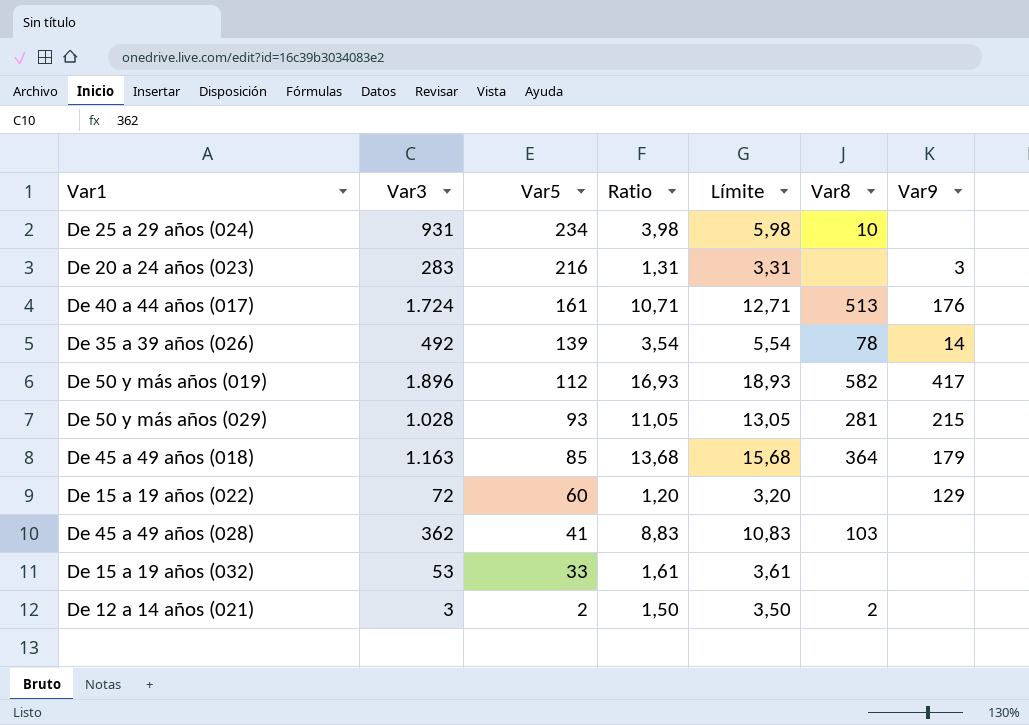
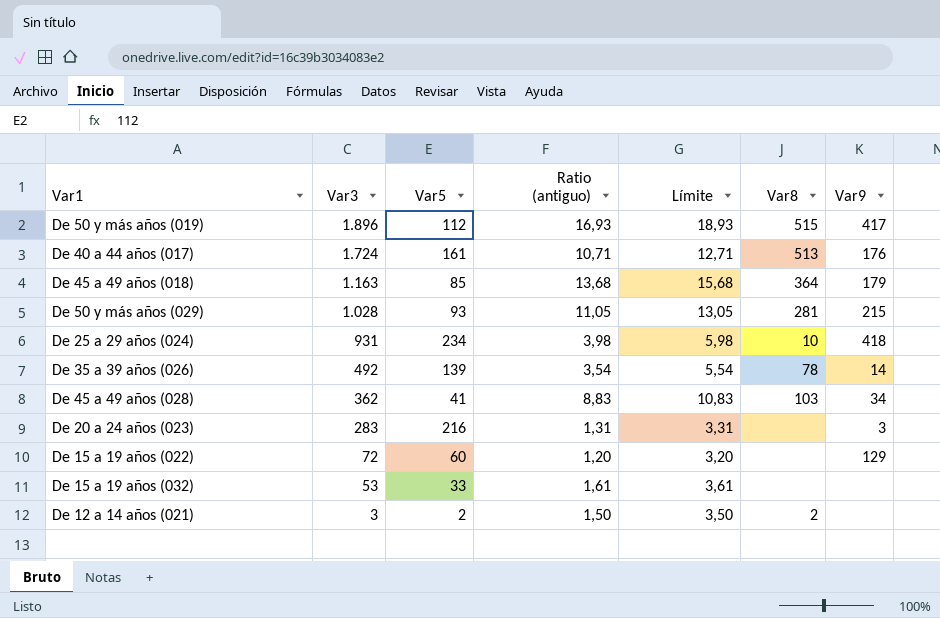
row order: Var5 descending -> Var3 descending
column name: Ratio -> Ratio (antiguo)
De 50 y más años (019) | Var8: 582 -> 515
De 25 a 29 años (024) | Var9: none -> 418
De 45 a 49 años (028) | Var9: none -> 34

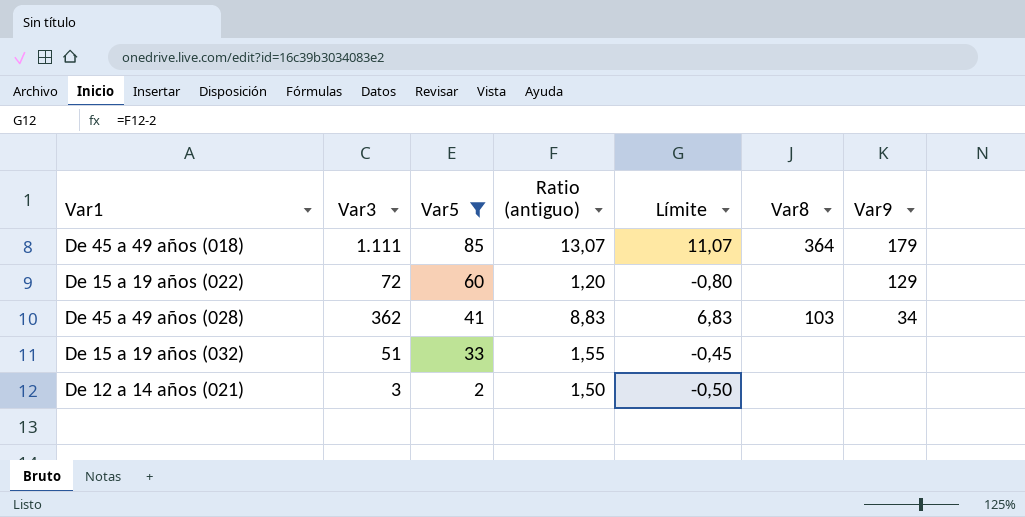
filter: none -> Var5 <= 85
row order: Var3 descending -> Var5 descending
column Límite | formula: [Ratio (antiguo)] + 2 -> [Ratio (antiguo)] - 2
De 45 a 49 años (018) | Var3: 1.163 -> 1.111
De 45 a 49 años (018) | Ratio (antiguo): 13,68 -> 13,07
De 15 a 19 años (032) | Var3: 53 -> 51
De 15 a 19 años (032) | Ratio (antiguo): 1,61 -> 1,55
De 12 a 14 años (021) | Var8: 2 -> none

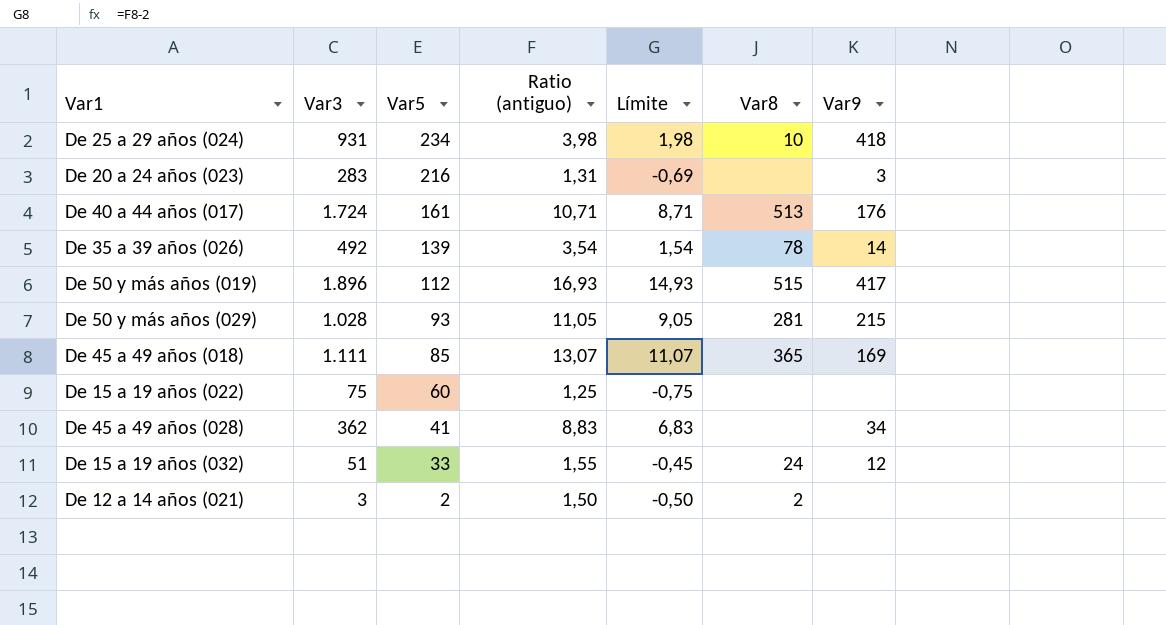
filter: Var5 <= 85 -> none
De 45 a 49 años (018) | Var8: 364 -> 365
De 45 a 49 años (018) | Var9: 179 -> 169
De 15 a 19 años (022) | Var3: 72 -> 75
De 15 a 19 años (022) | Ratio (antiguo): 1,20 -> 1,25
De 15 a 19 años (022) | Límite: -0,80 -> -0,75
De 15 a 19 años (022) | Var9: 129 -> none
De 45 a 49 años (028) | Var8: 103 -> none
De 15 a 19 años (032) | Var8: none -> 24
De 15 a 19 años (032) | Var9: none -> 12
De 12 a 14 años (021) | Var8: none -> 2

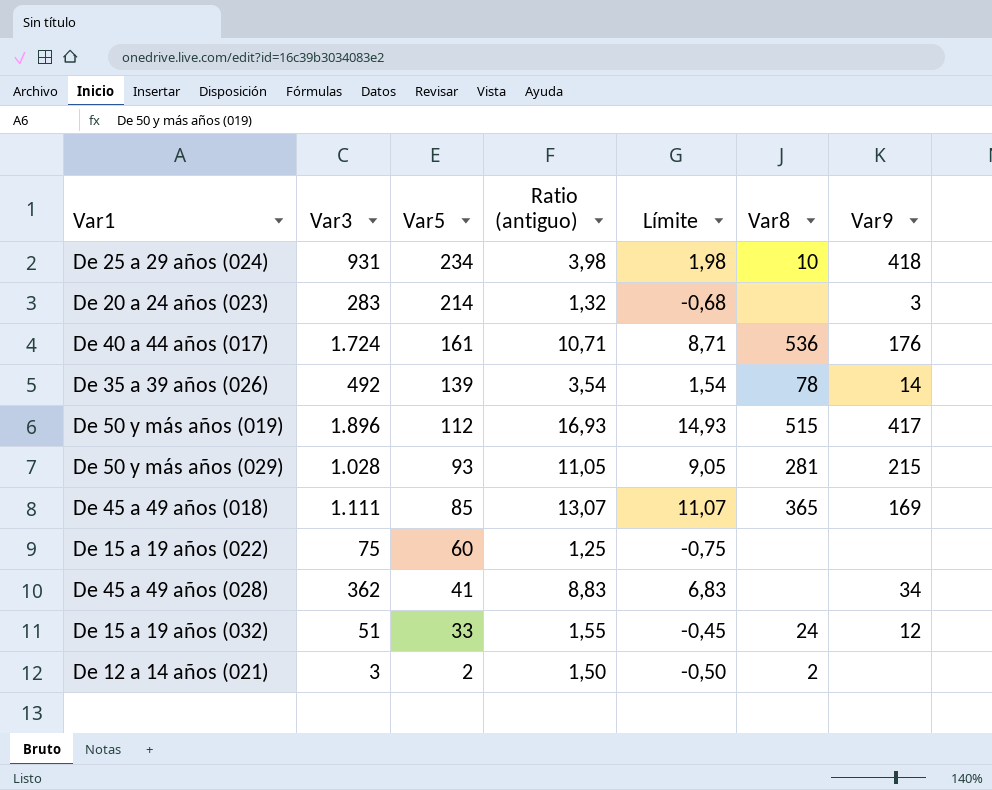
De 20 a 24 años (023) | Var5: 216 -> 214
De 20 a 24 años (023) | Ratio (antiguo): 1,31 -> 1,32
De 20 a 24 años (023) | Límite: -0,69 -> -0,68
De 40 a 44 años (017) | Var8: 513 -> 536

